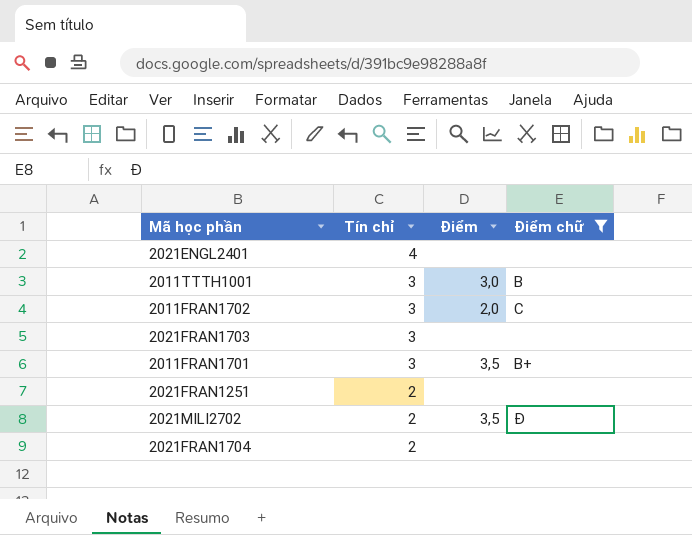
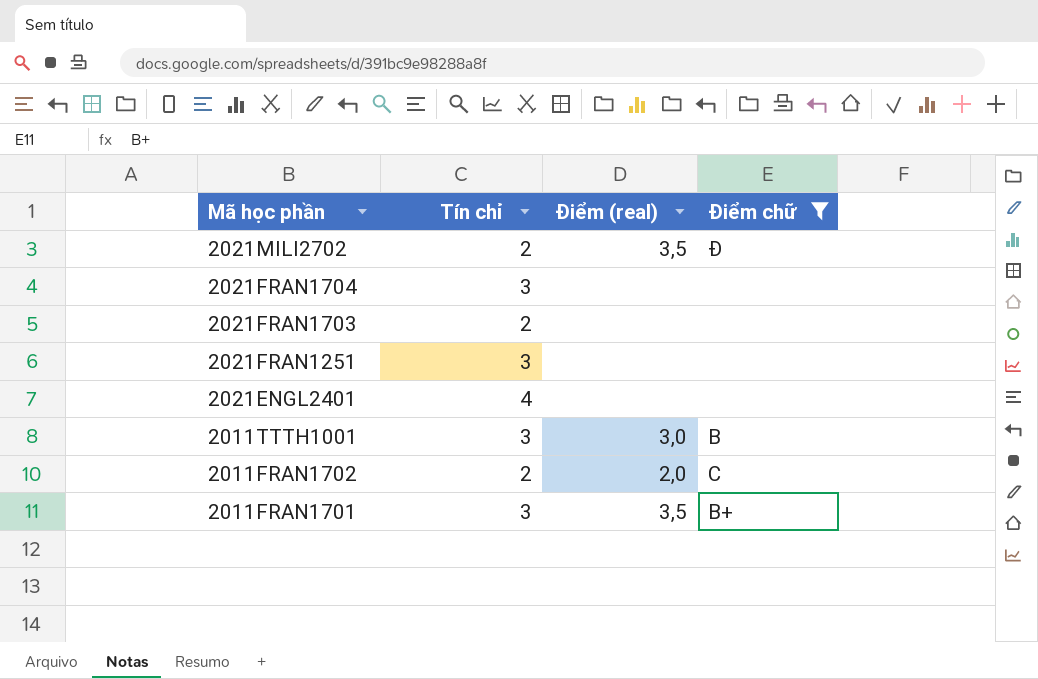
row order: Tín chỉ descending -> Mã học phần descending
column name: Điểm -> Điểm (real)
2021FRAN1704 | Tín chỉ: 2 -> 3
2021FRAN1703 | Tín chỉ: 3 -> 2
2021FRAN1251 | Tín chỉ: 2 -> 3
2011FRAN1702 | Tín chỉ: 3 -> 2

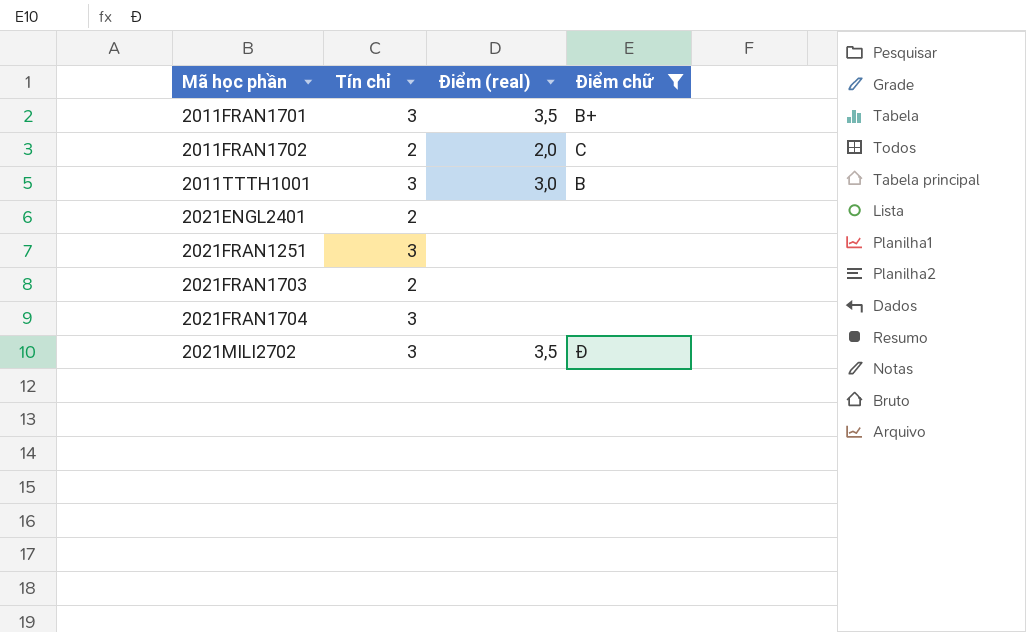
row order: Mã học phần descending -> Mã học phần ascending
2021ENGL2401 | Tín chỉ: 4 -> 2
2021MILI2702 | Tín chỉ: 2 -> 3

